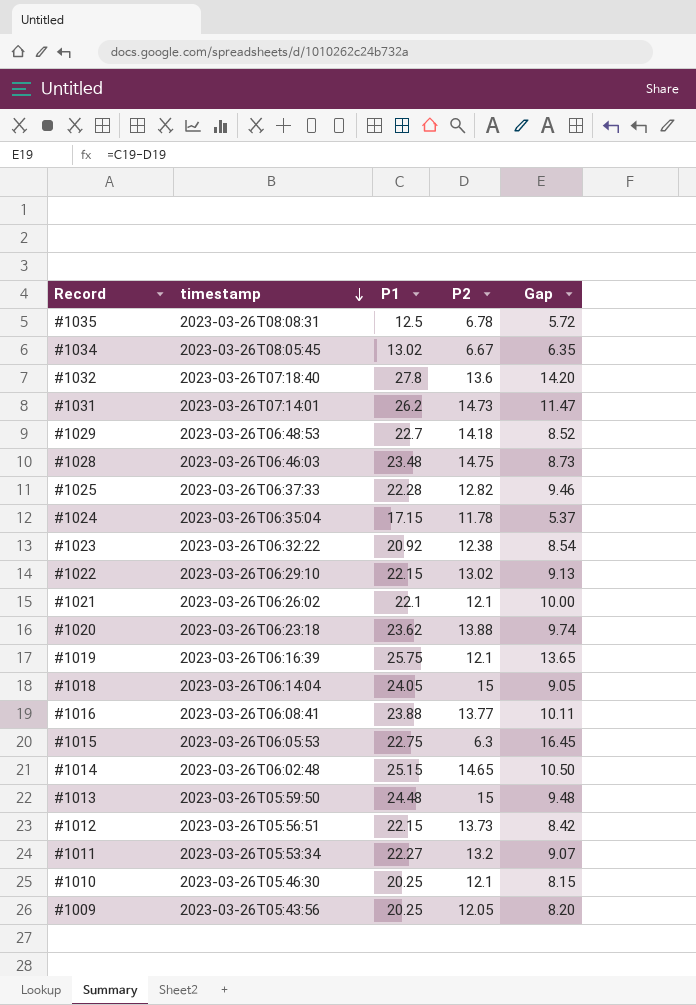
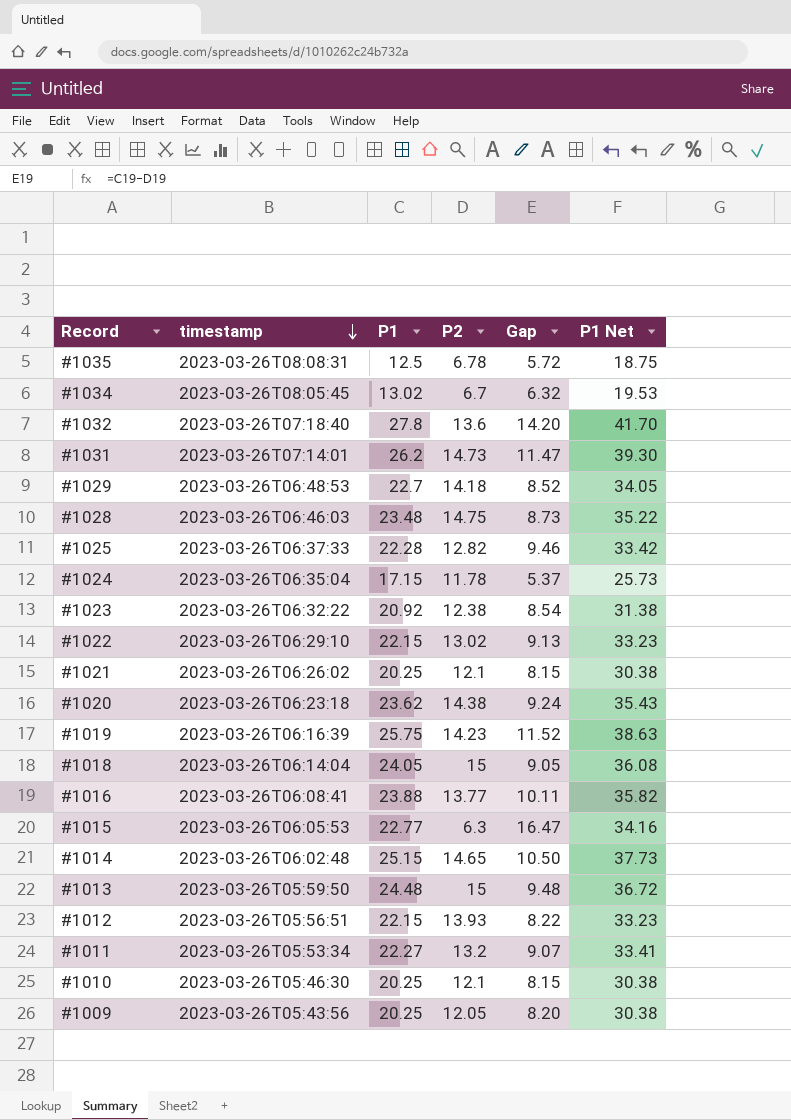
column P1 Net | formula: none -> [P1] * 1.5
#1034 | P2: 6.67 -> 6.7
#1034 | Gap: 6.35 -> 6.32
#1021 | P1: 22.1 -> 20.25
#1021 | Gap: 10.00 -> 8.15
#1020 | P2: 13.88 -> 14.38
#1020 | Gap: 9.74 -> 9.24
#1019 | P2: 12.1 -> 14.23
#1019 | Gap: 13.65 -> 11.52
#1015 | P1: 22.75 -> 22.77
#1015 | Gap: 16.45 -> 16.47
#1012 | P2: 13.73 -> 13.93
#1012 | Gap: 8.42 -> 8.22

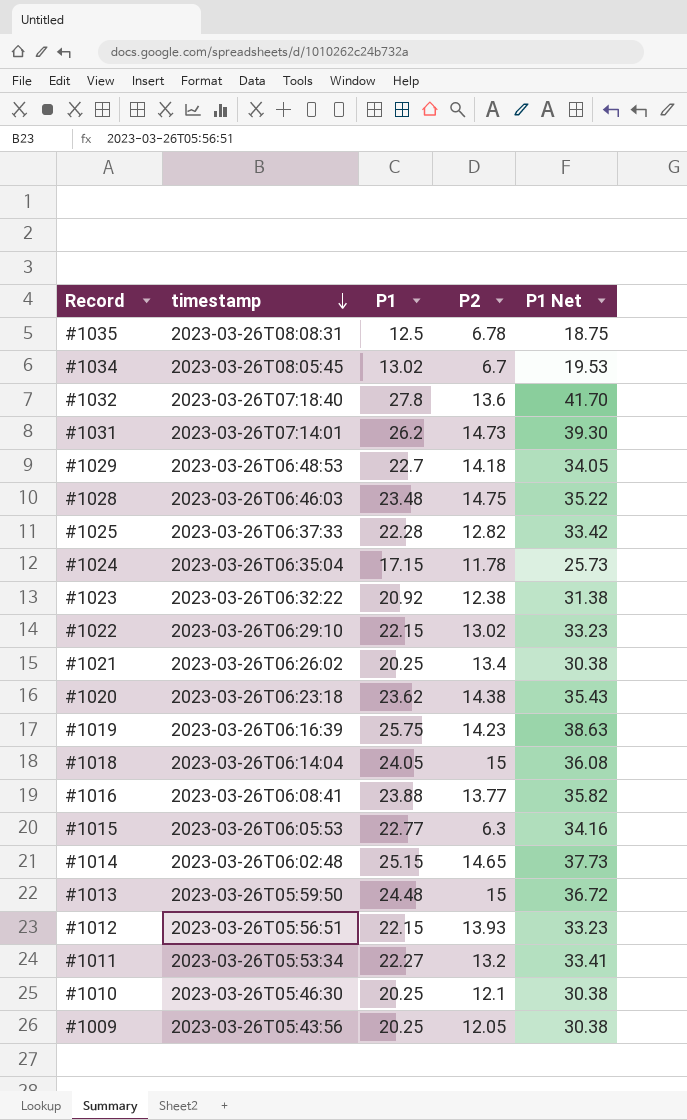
column Gap | formula: [P1] - [P2] -> none
#1021 | P2: 12.1 -> 13.4

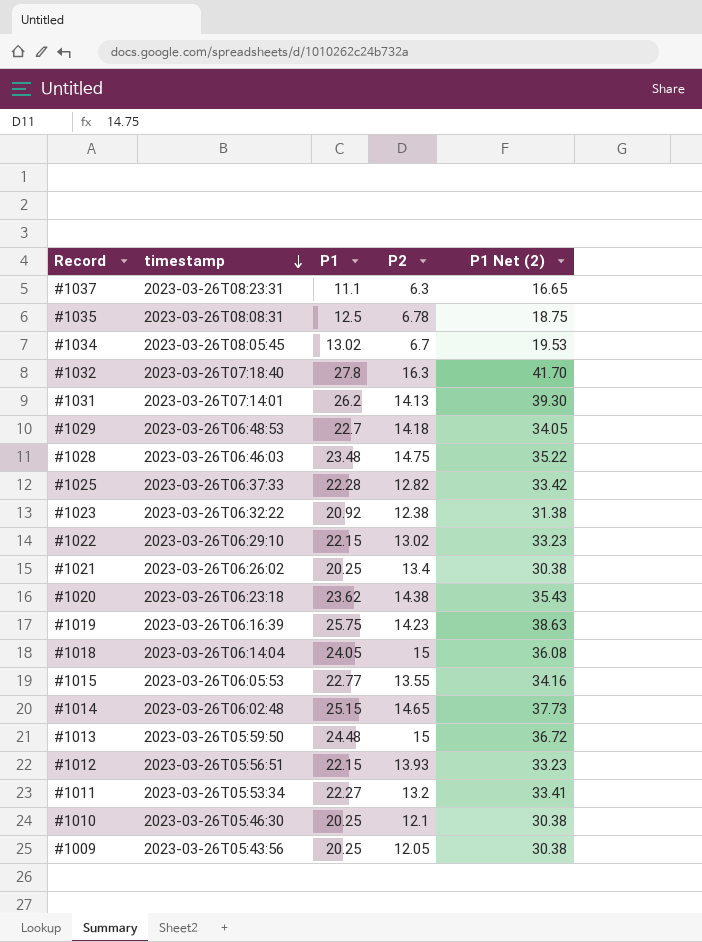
column name: P1 Net -> P1 Net (2)
row #1024: 2023-03-26T06:35:04 | 17.15 | 11.78 | 25.73 -> none
row #1016: 2023-03-26T06:08:41 | 23.88 | 13.77 | 35.82 -> none
row #1037: none -> 2023-03-26T08:23:31 | 11.1 | 6.3 | 16.65
#1032 | P2: 13.6 -> 16.3
#1031 | P2: 14.73 -> 14.13
#1015 | P2: 6.3 -> 13.55

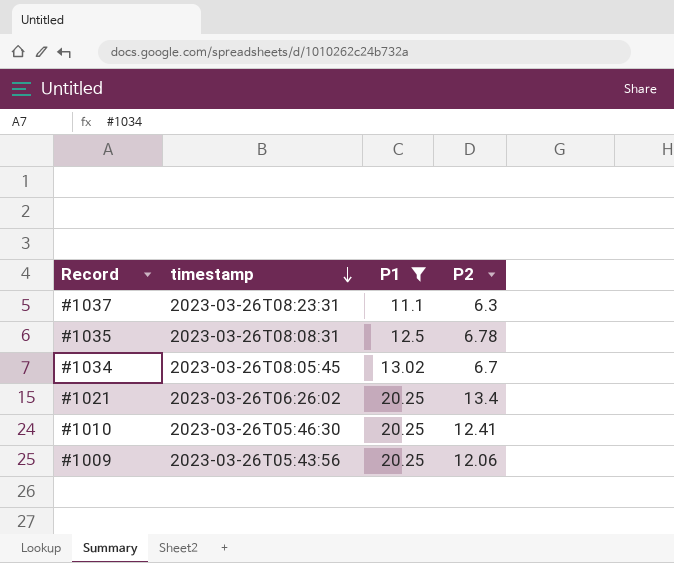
filter: none -> P1 <= 20.25
column P1 Net (2) | formula: [P1] * 1.5 -> none
#1010 | P2: 12.1 -> 12.41
#1009 | P2: 12.05 -> 12.06

